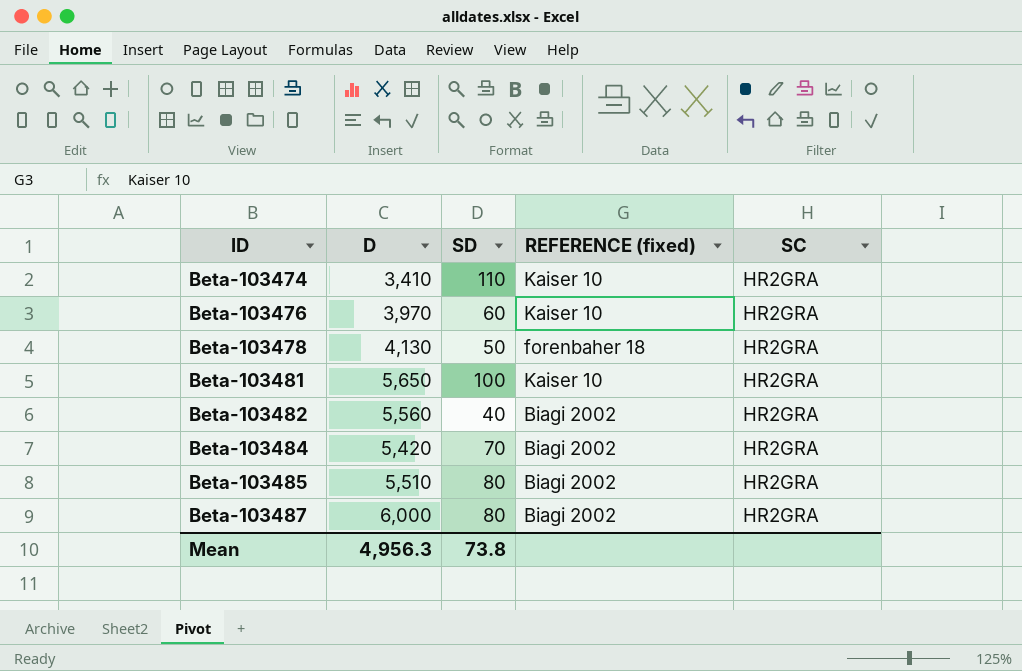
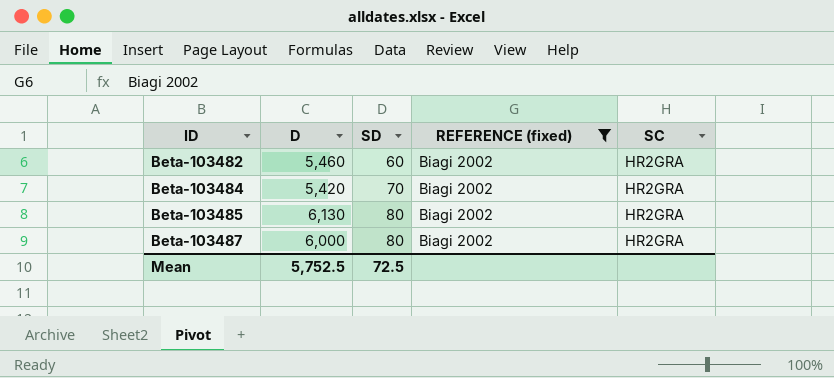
filter: none -> REFERENCE (fixed) = Biagi 2002
Beta-103482 | D: 5,560 -> 5,460
Beta-103482 | SD: 40 -> 60
Beta-103485 | D: 5,510 -> 6,130
Mean | D: 4,956.3 -> 5,752.5
Mean | SD: 73.8 -> 72.5

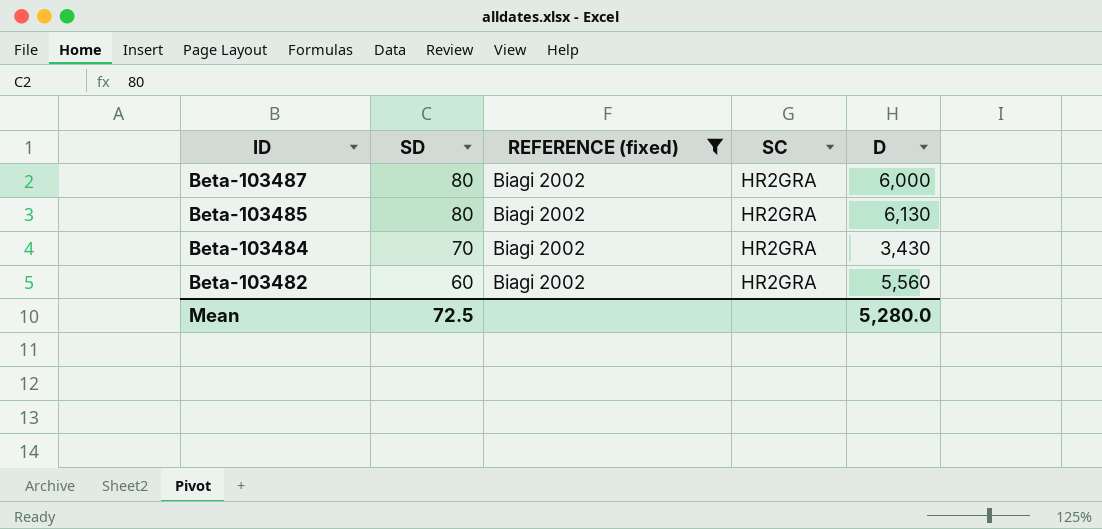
row order: ID ascending -> ID descending
column D | position: 2 -> 5
Beta-103484 | D: 5,420 -> 3,430
Beta-103482 | D: 5,460 -> 5,560
Mean | D: 5,752.5 -> 5,280.0

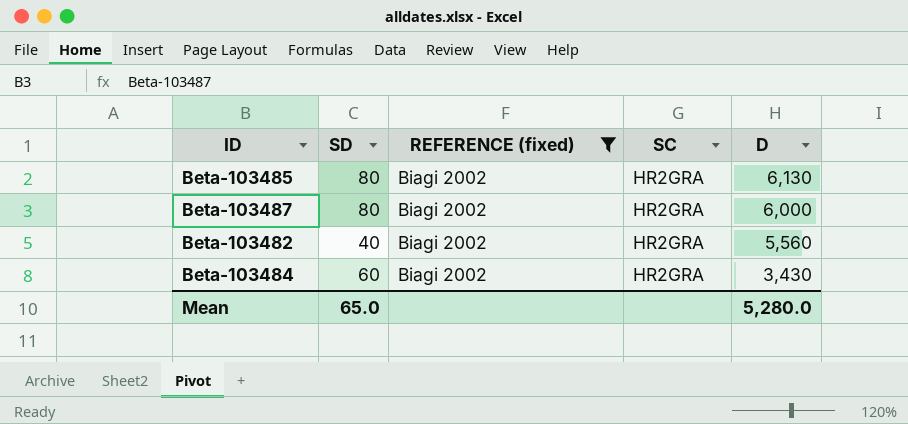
row order: ID descending -> D descending
Beta-103482 | SD: 60 -> 40
Beta-103484 | SD: 70 -> 60
Mean | SD: 72.5 -> 65.0

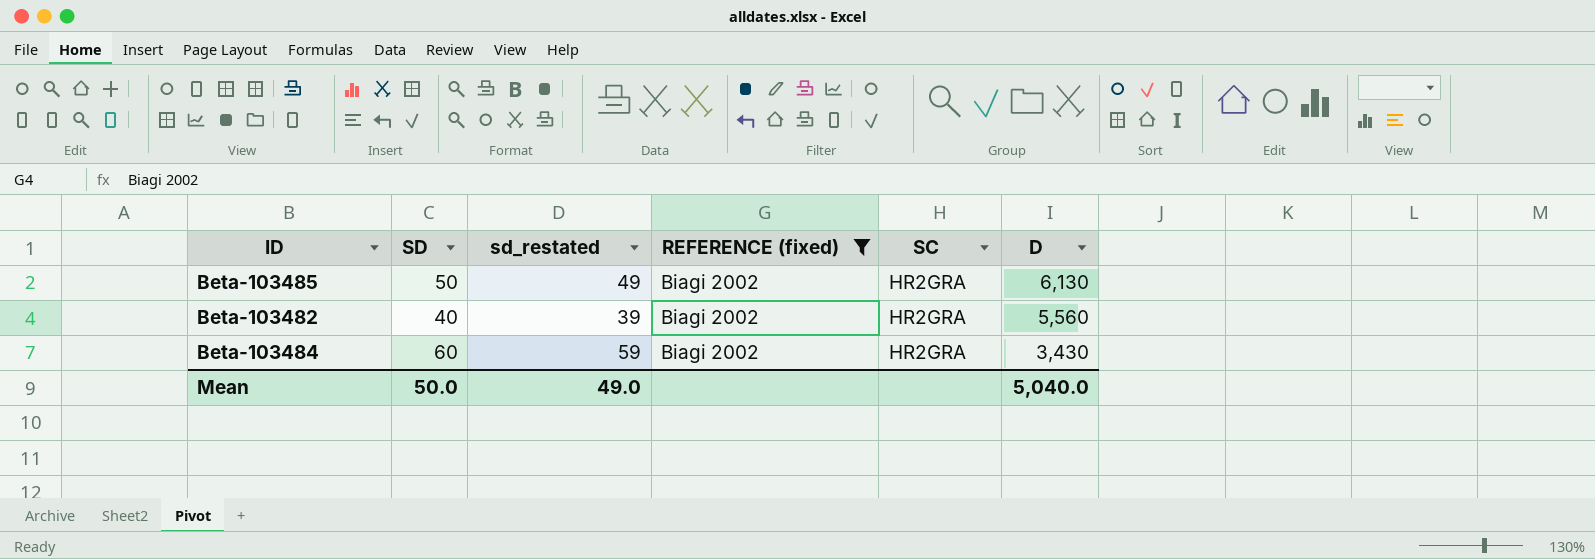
column sd_restated | formula: none -> [SD] - 1
row Beta-103487: 80 | Biagi 2002 | HR2GRA | 6,000 -> none
Beta-103485 | SD: 80 -> 50
Mean | SD: 65.0 -> 50.0
Mean | D: 5,280.0 -> 5,040.0

